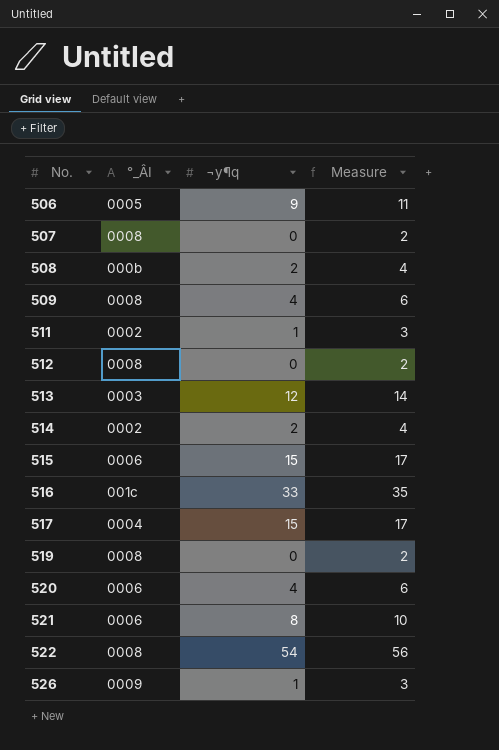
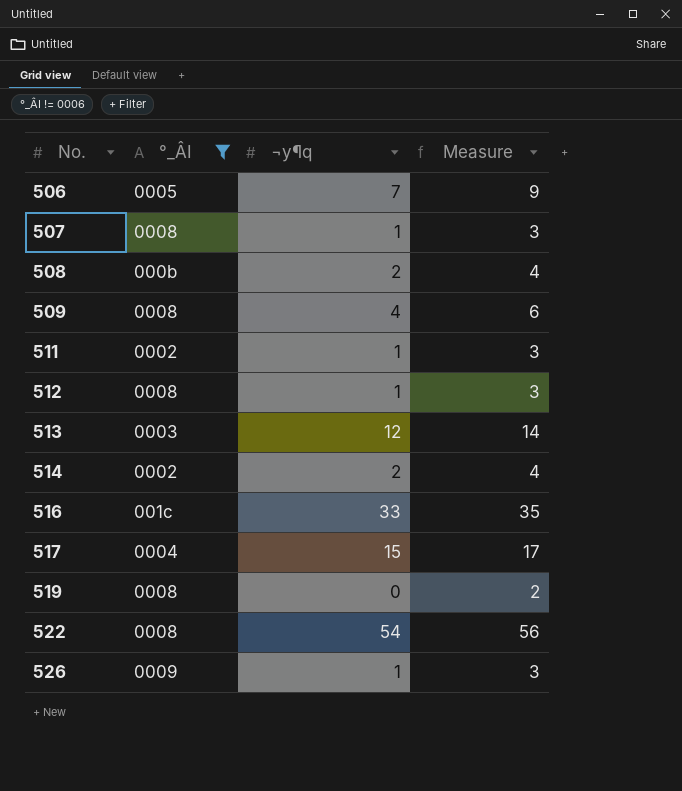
filter: none -> °_ÂI != 0006
506 | ¬y¶q: 9 -> 7
506 | Measure: 11 -> 9
507 | ¬y¶q: 0 -> 1
507 | Measure: 2 -> 3
512 | ¬y¶q: 0 -> 1
512 | Measure: 2 -> 3

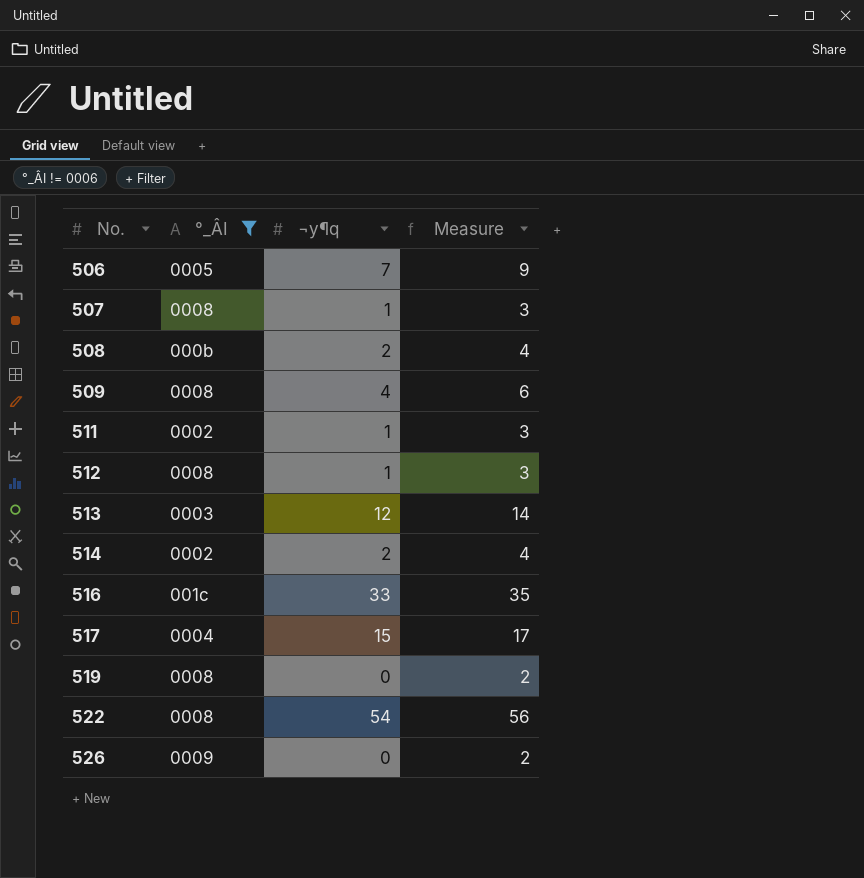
526 | ¬y¶q: 1 -> 0
526 | Measure: 3 -> 2

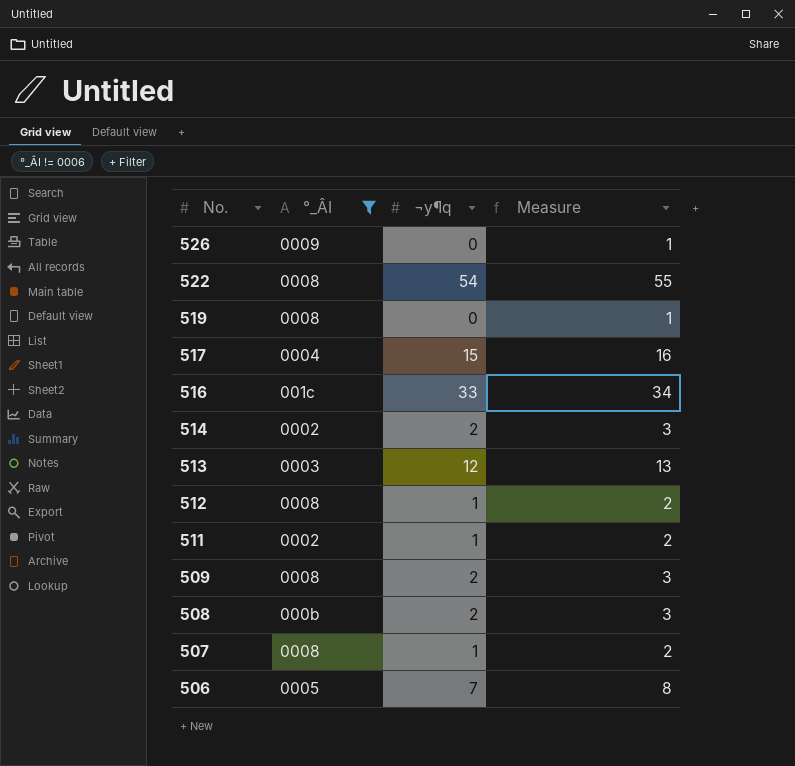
row order: No. ascending -> No. descending
column Measure | formula: [¬y¶q] + 2 -> [¬y¶q] + 1
509 | ¬y¶q: 4 -> 2

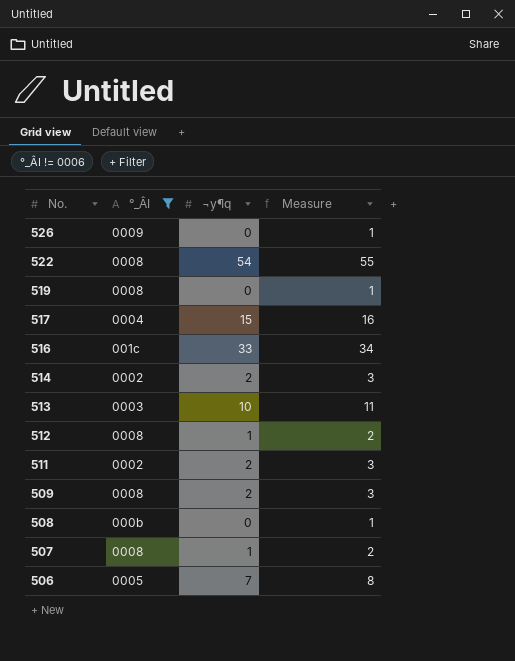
513 | ¬y¶q: 12 -> 10
513 | Measure: 13 -> 11
511 | ¬y¶q: 1 -> 2
511 | Measure: 2 -> 3
508 | ¬y¶q: 2 -> 0
508 | Measure: 3 -> 1

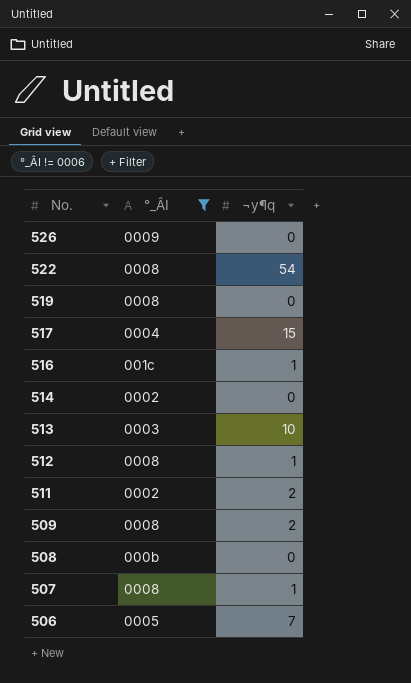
column Measure | formula: [¬y¶q] + 1 -> none
516 | ¬y¶q: 33 -> 1
514 | ¬y¶q: 2 -> 0

